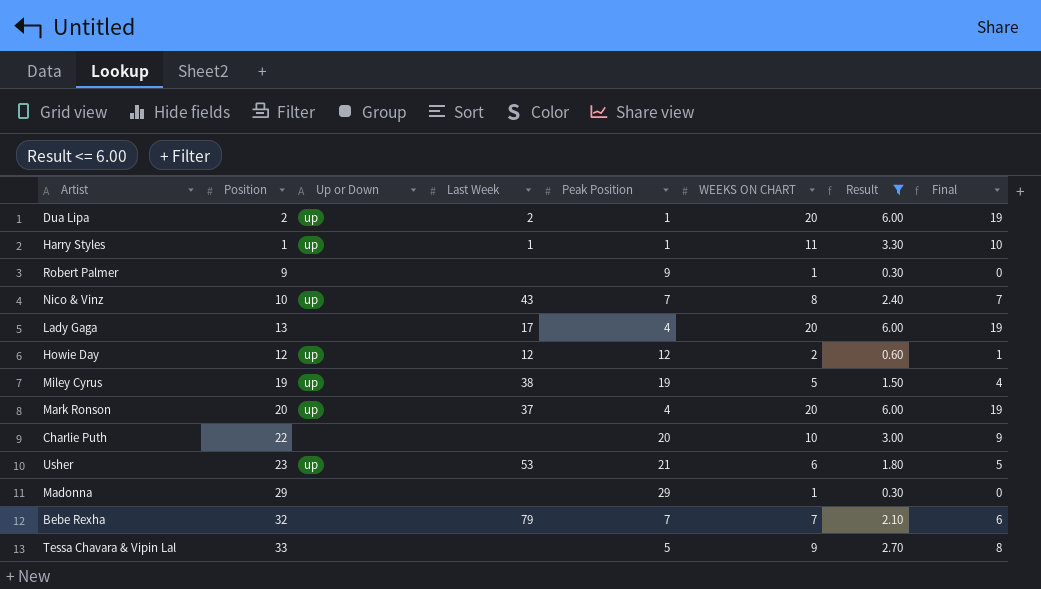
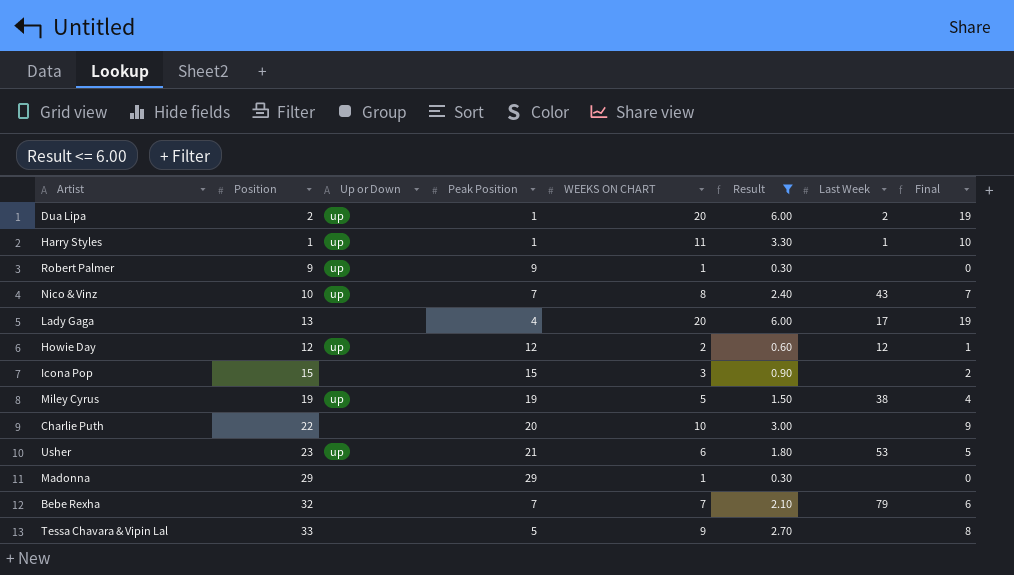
column Last Week | position: 4 -> 7
row Mark Ronson: 20 | up | 37 | 4 | 20 | 6.00 | 19 -> none
Robert Palmer | Up or Down: none -> up
row Icona Pop: none -> 15 | none | 15 | 3 | 0.90 | none | 2

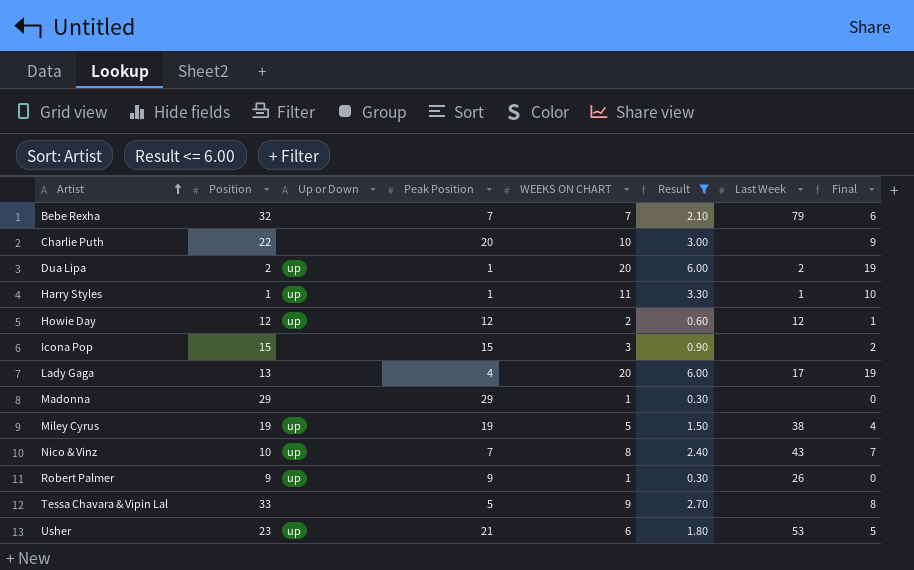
row order: none -> Artist ascending
Robert Palmer | Last Week: none -> 26

